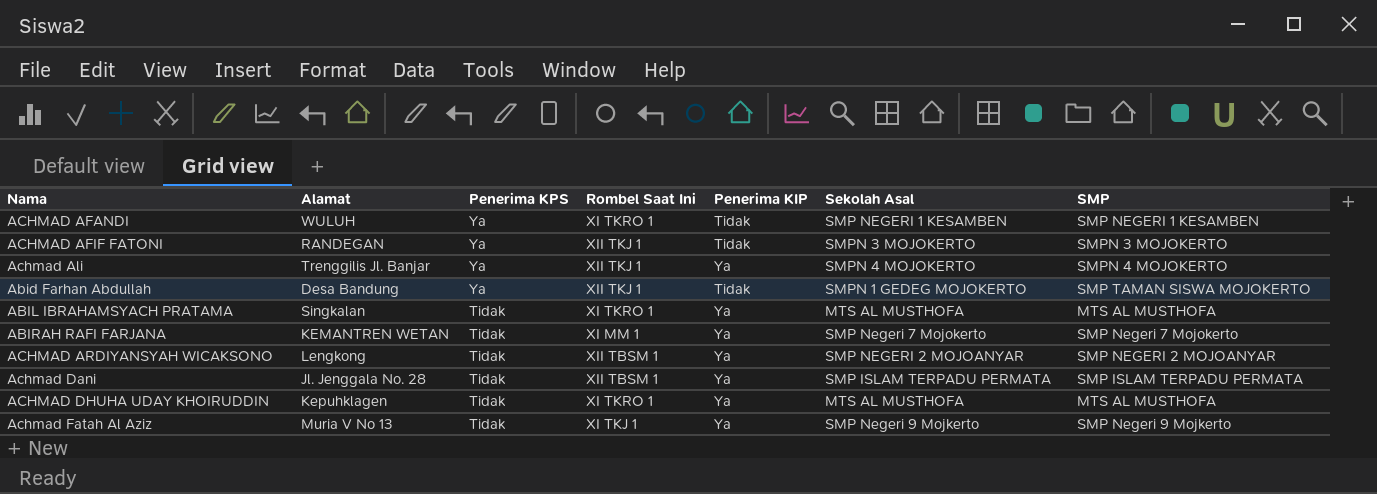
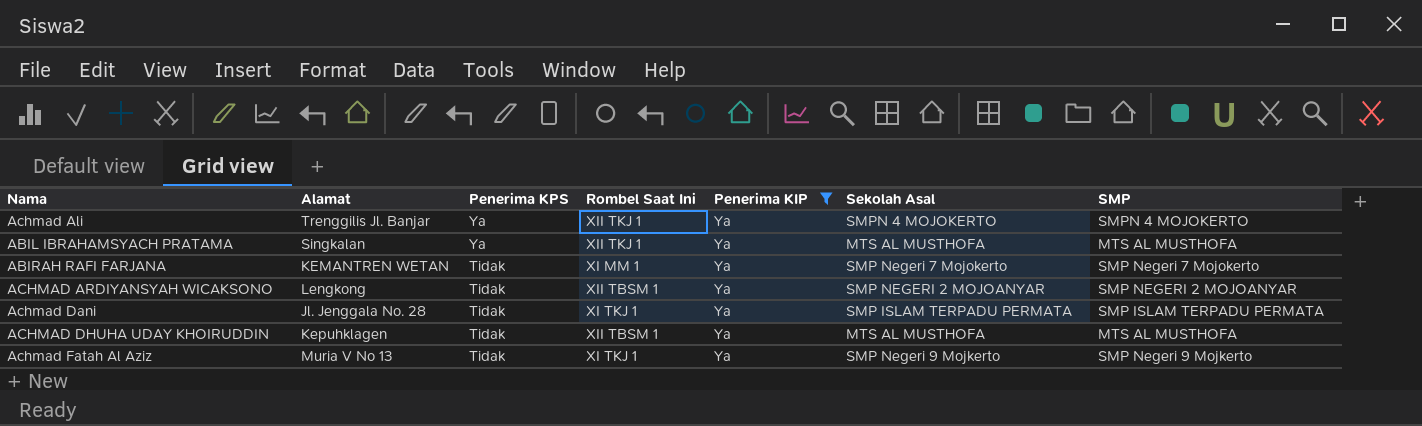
filter: none -> Penerima KIP = Ya
ABIL IBRAHAMSYACH PRATAMA | Penerima KPS: Tidak -> Ya
ABIL IBRAHAMSYACH PRATAMA | Rombel Saat Ini: XI TKRO 1 -> XII TKJ 1
Achmad Dani | Rombel Saat Ini: XII TBSM 1 -> XI TKJ 1
ACHMAD DHUHA UDAY KHOIRUDDIN | Rombel Saat Ini: XI TKRO 1 -> XII TBSM 1

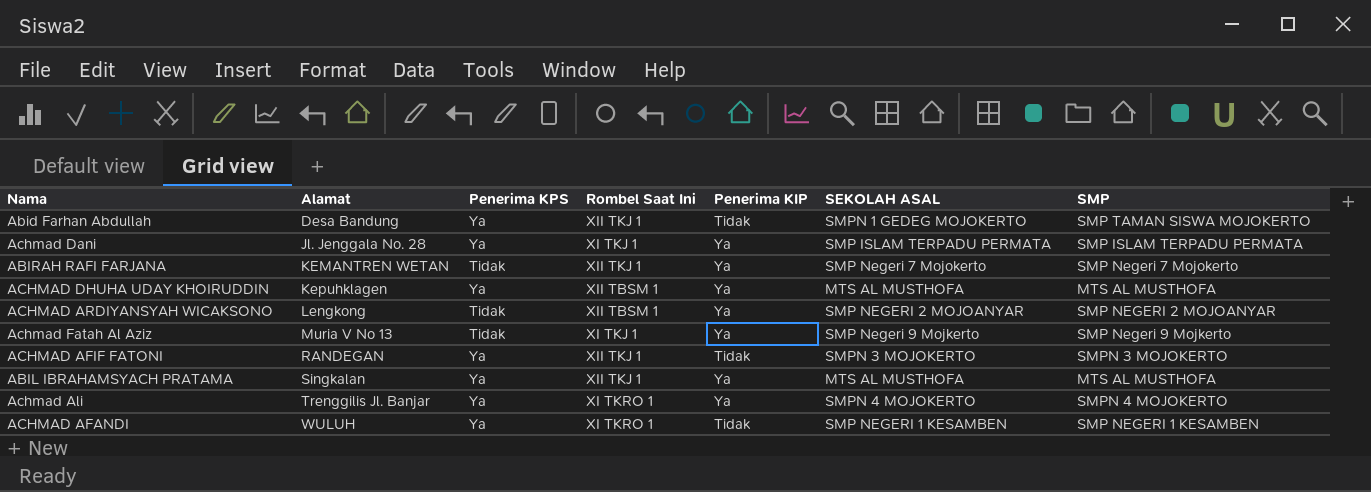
filter: Penerima KIP = Ya -> none
row order: Penerima KPS descending -> Alamat ascending
column name: Sekolah Asal -> SEKOLAH ASAL
Achmad Dani | Penerima KPS: Tidak -> Ya
ABIRAH RAFI FARJANA | Rombel Saat Ini: XI MM 1 -> XII TKJ 1
ACHMAD DHUHA UDAY KHOIRUDDIN | Penerima KPS: Tidak -> Ya
Achmad Ali | Rombel Saat Ini: XII TKJ 1 -> XI TKRO 1

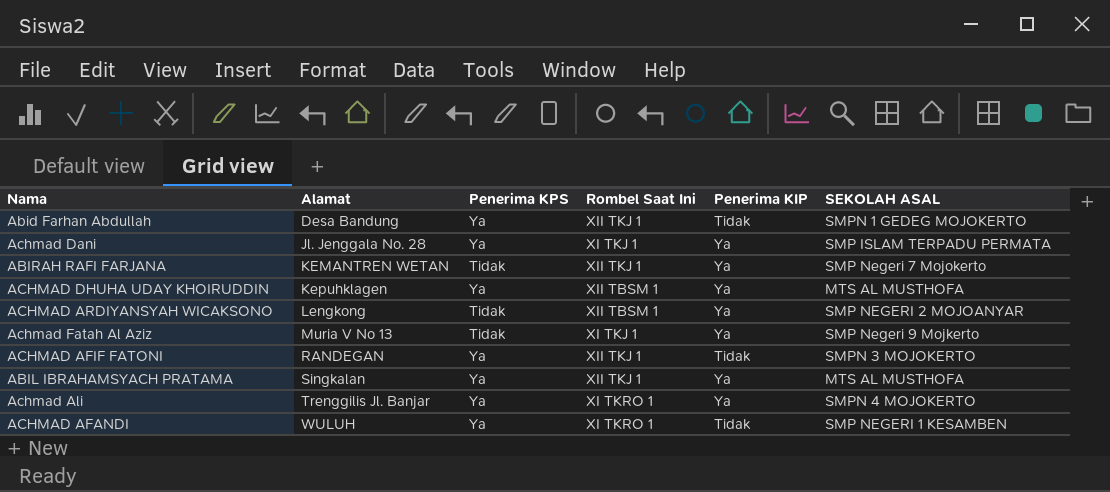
column SMP | position: 7 -> none

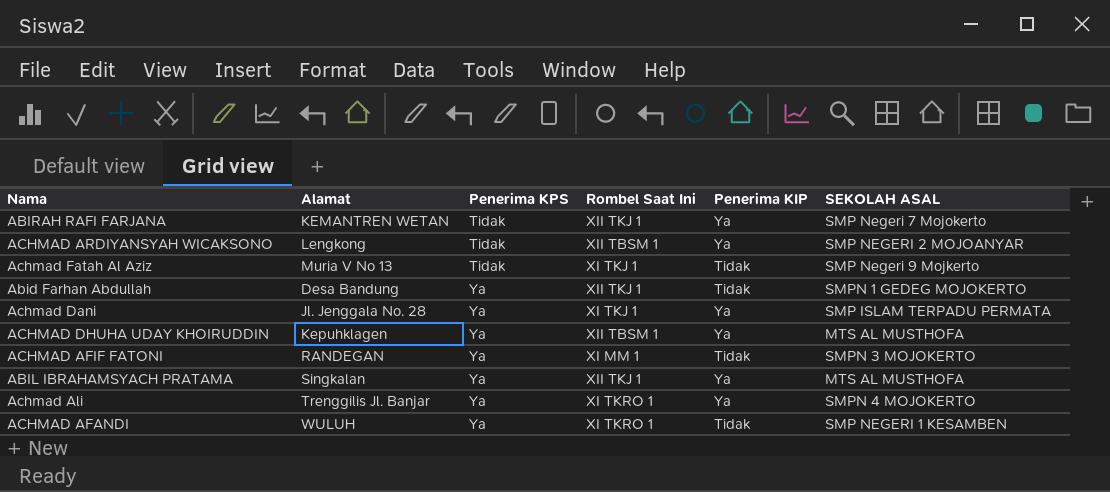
row order: Alamat ascending -> Penerima KPS ascending
Achmad Fatah Al Aziz | Penerima KIP: Ya -> Tidak
ACHMAD AFIF FATONI | Rombel Saat Ini: XII TKJ 1 -> XI MM 1

